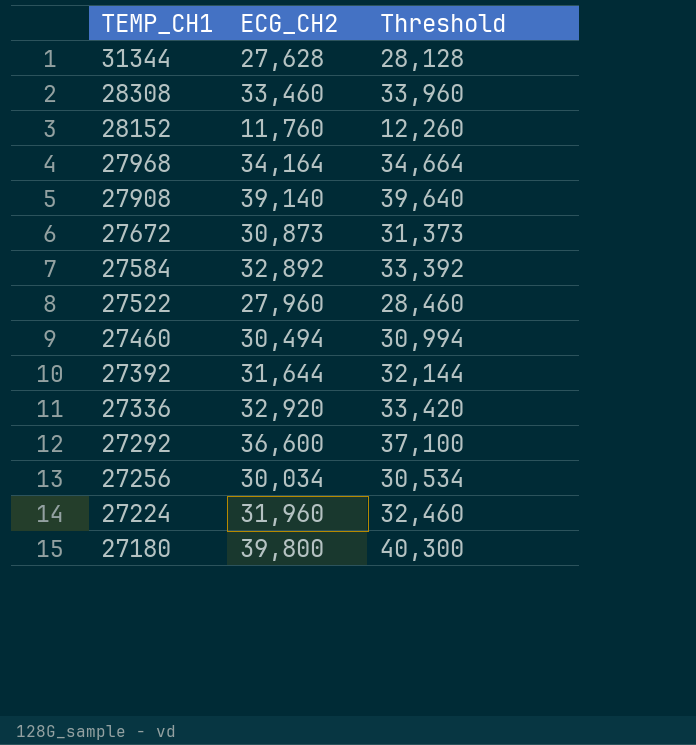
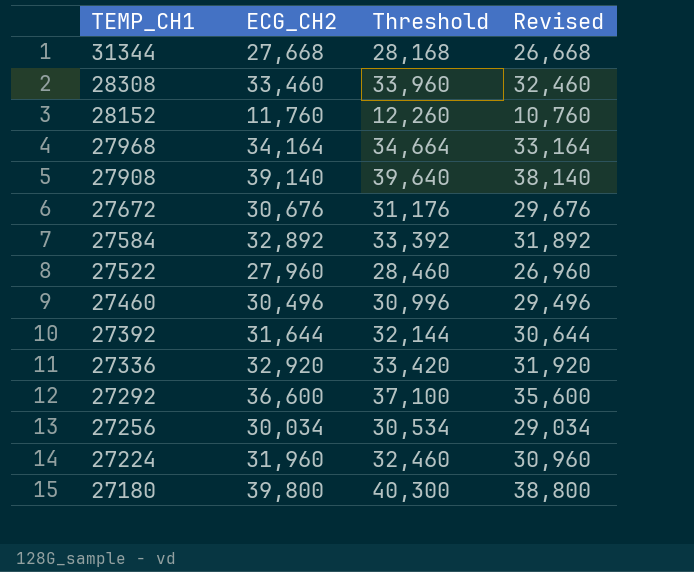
column Revised | formula: none -> [ECG_CH2] - 1000
31344 | ECG_CH2: 27,628 -> 27,668
31344 | Threshold: 28,128 -> 28,168
27672 | ECG_CH2: 30,873 -> 30,676
27672 | Threshold: 31,373 -> 31,176
27460 | ECG_CH2: 30,494 -> 30,496
27460 | Threshold: 30,994 -> 30,996

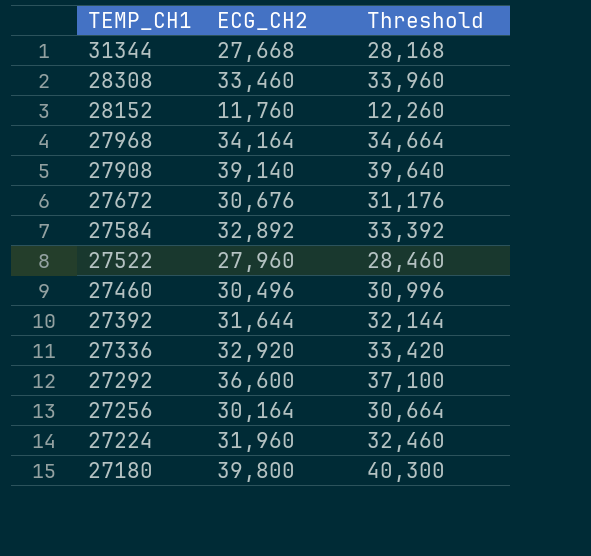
column Revised | formula: [ECG_CH2] - 1000 -> none
27256 | ECG_CH2: 30,034 -> 30,164
27256 | Threshold: 30,534 -> 30,664

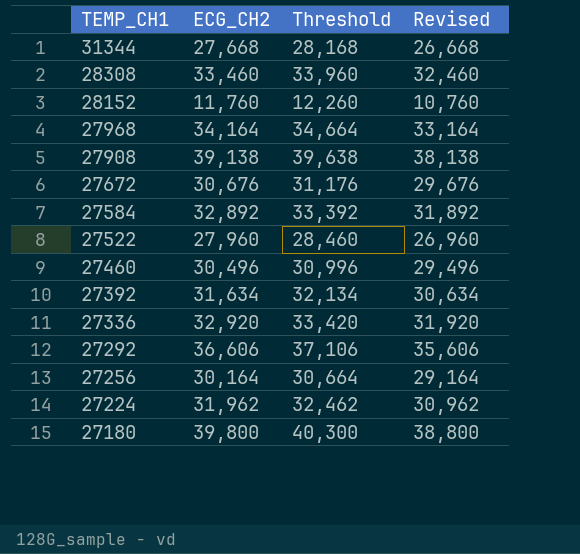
column Revised | formula: none -> [ECG_CH2] - 1000
27908 | ECG_CH2: 39,140 -> 39,138
27908 | Threshold: 39,640 -> 39,638
27392 | ECG_CH2: 31,644 -> 31,634
27392 | Threshold: 32,144 -> 32,134
27292 | ECG_CH2: 36,600 -> 36,606
27292 | Threshold: 37,100 -> 37,106
27224 | ECG_CH2: 31,960 -> 31,962
27224 | Threshold: 32,460 -> 32,462

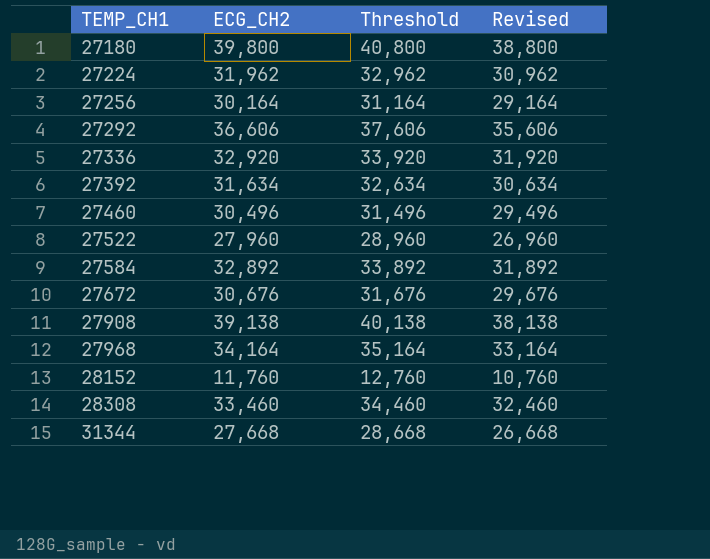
row order: TEMP_CH1 descending -> TEMP_CH1 ascending
column Threshold | formula: [ECG_CH2] + 500 -> [ECG_CH2] + 1000

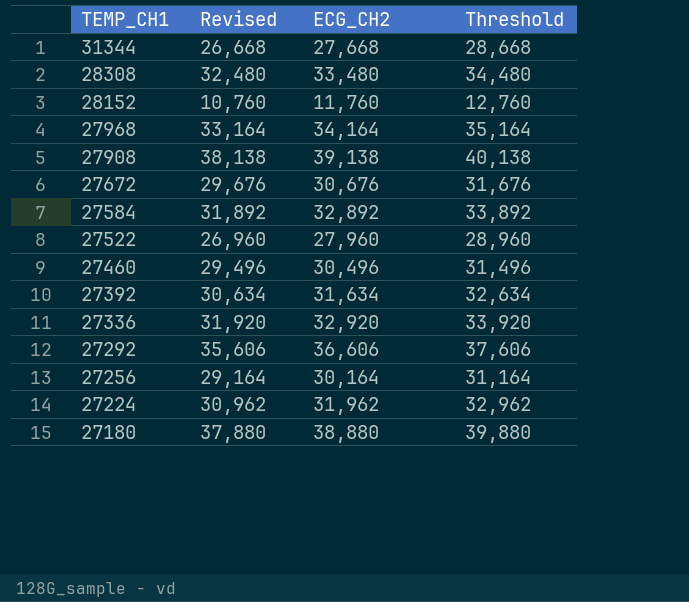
row order: TEMP_CH1 ascending -> TEMP_CH1 descending
column Revised | position: 4 -> 2
28308 | Revised: 32,460 -> 32,480
28308 | ECG_CH2: 33,460 -> 33,480
28308 | Threshold: 34,460 -> 34,480
27180 | Revised: 38,800 -> 37,880
27180 | ECG_CH2: 39,800 -> 38,880
27180 | Threshold: 40,800 -> 39,880

